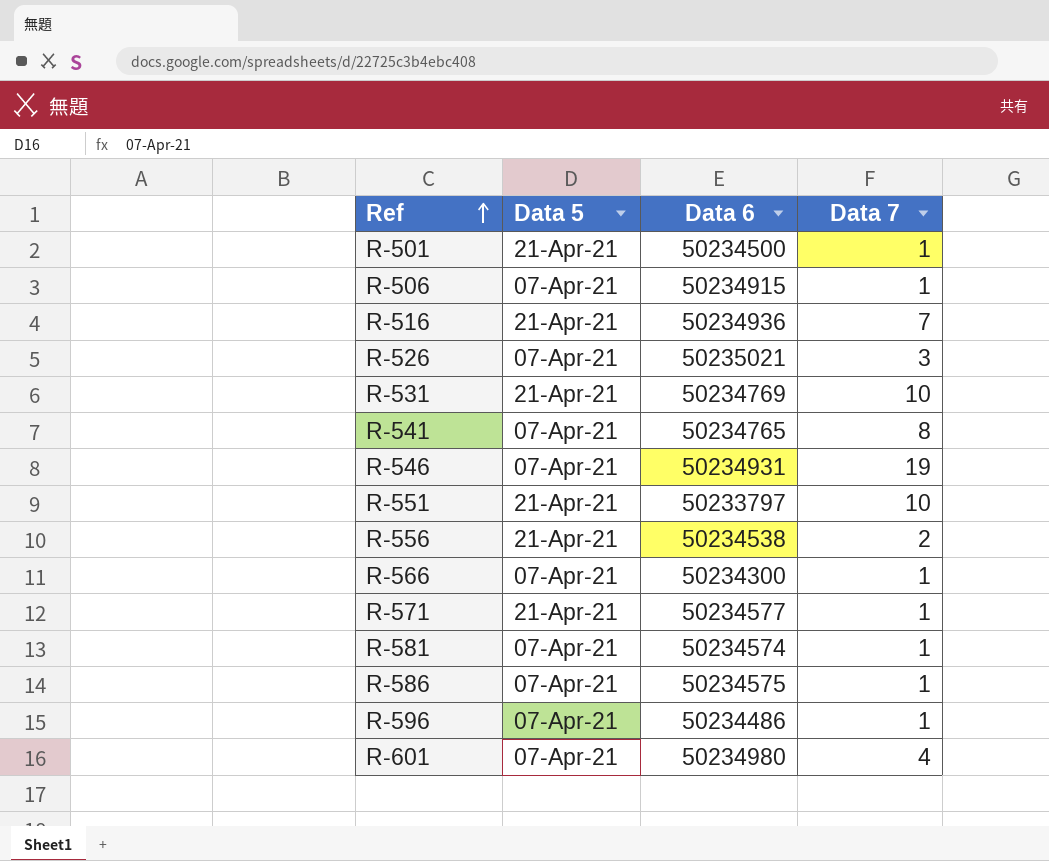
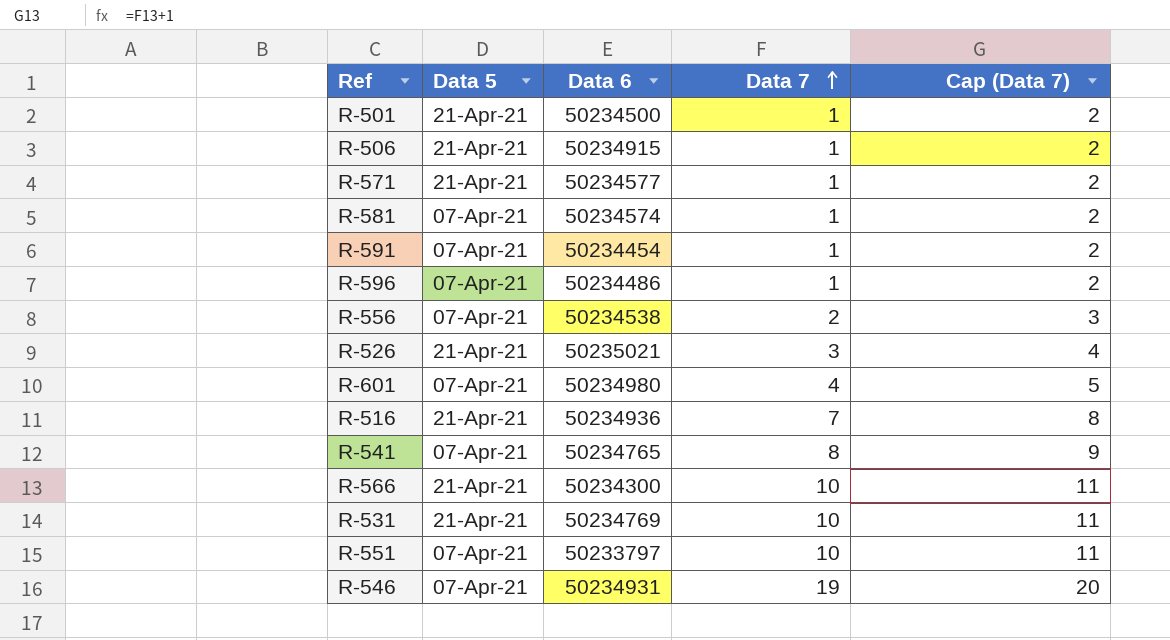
row order: Ref ascending -> Data 7 ascending
column Cap (Data 7) | formula: none -> [Data 7] + 1
row R-586: 07-Apr-21 | 50234575 | 1 -> none
R-506 | Data 5: 07-Apr-21 -> 21-Apr-21
row R-591: none -> 07-Apr-21 | 50234454 | 1 | 2
R-556 | Data 5: 21-Apr-21 -> 07-Apr-21
R-526 | Data 5: 07-Apr-21 -> 21-Apr-21
R-566 | Data 5: 07-Apr-21 -> 21-Apr-21
R-566 | Data 7: 1 -> 10
R-551 | Data 5: 21-Apr-21 -> 07-Apr-21

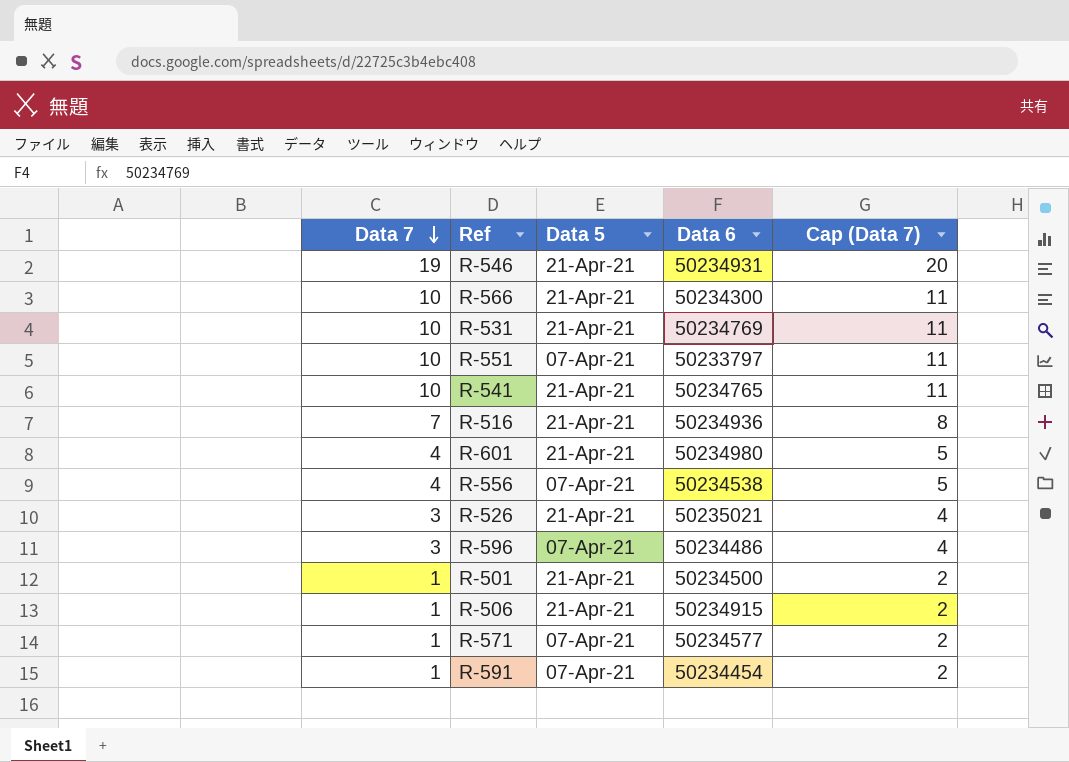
row order: Data 7 ascending -> Data 7 descending
column Data 7 | position: 4 -> 1
row R-581: 07-Apr-21 | 50234574 | 1 | 2 -> none
R-546 | Data 5: 07-Apr-21 -> 21-Apr-21
R-541 | Data 7: 8 -> 10
R-541 | Data 5: 07-Apr-21 -> 21-Apr-21
R-541 | Cap (Data 7): 9 -> 11
R-601 | Data 5: 07-Apr-21 -> 21-Apr-21
R-556 | Data 7: 2 -> 4
R-556 | Cap (Data 7): 3 -> 5
R-596 | Data 7: 1 -> 3
R-596 | Cap (Data 7): 2 -> 4
R-571 | Data 5: 21-Apr-21 -> 07-Apr-21

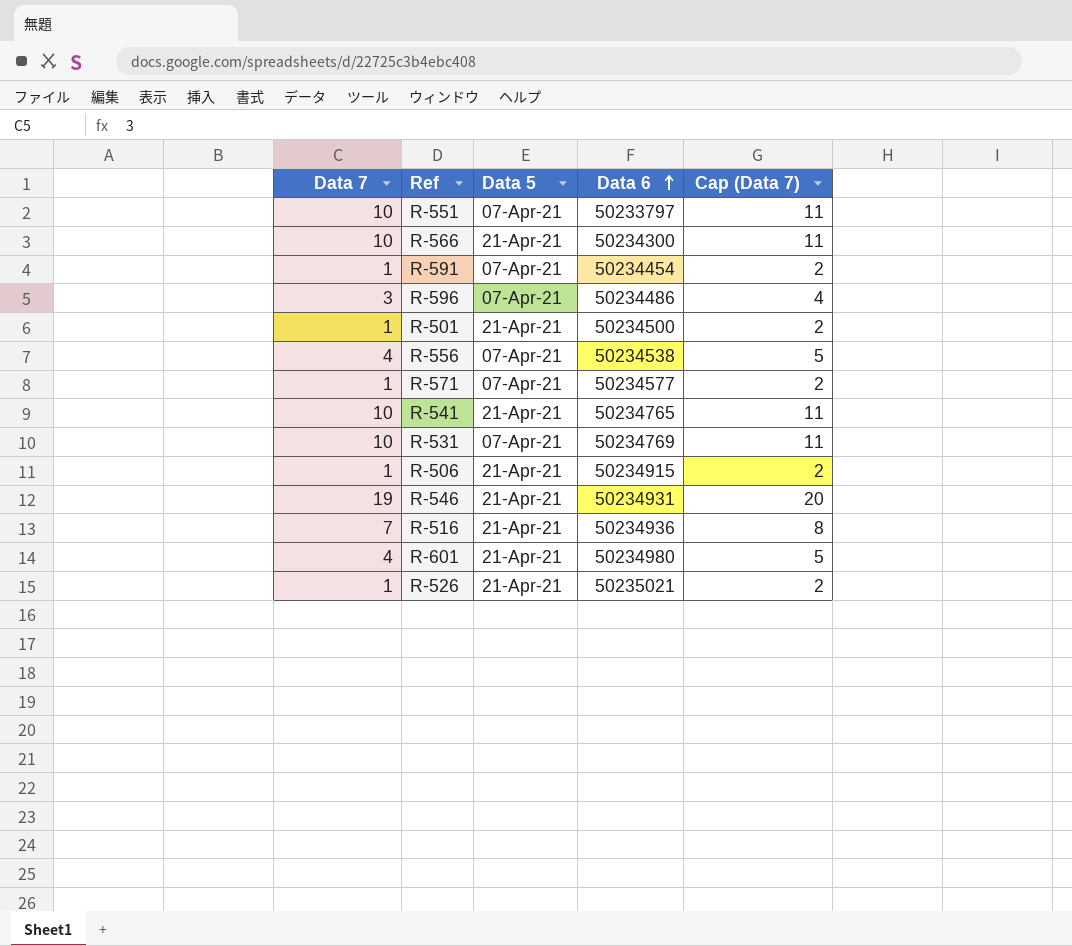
row order: Data 7 descending -> Data 6 ascending
R-531 | Data 5: 21-Apr-21 -> 07-Apr-21
R-526 | Data 7: 3 -> 1
R-526 | Cap (Data 7): 4 -> 2

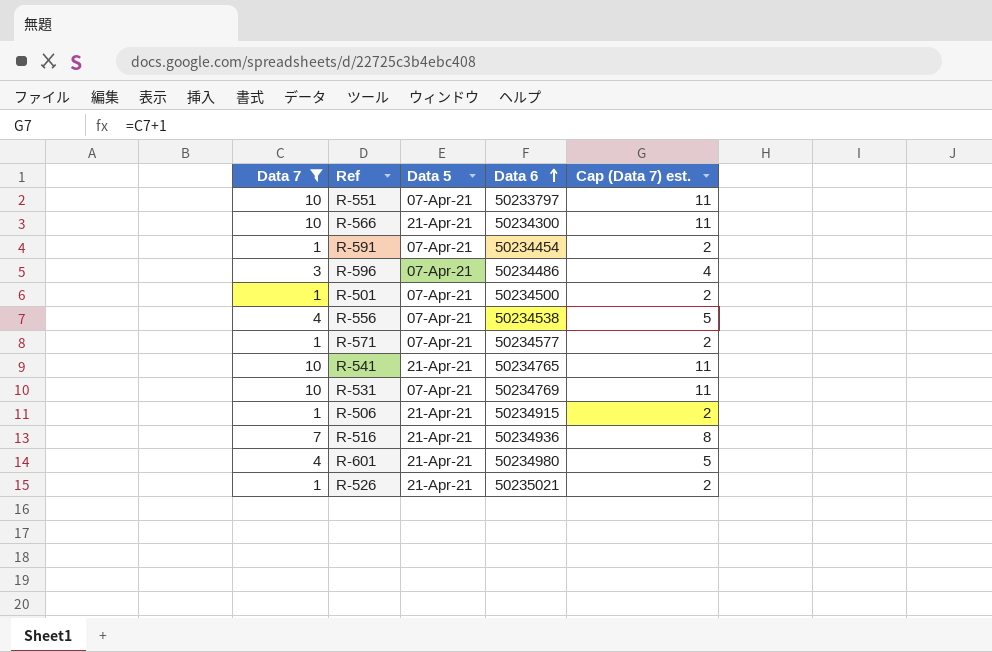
filter: none -> Data 7 != 19
column name: Cap (Data 7) -> Cap (Data 7) est.
R-501 | Data 5: 21-Apr-21 -> 07-Apr-21

